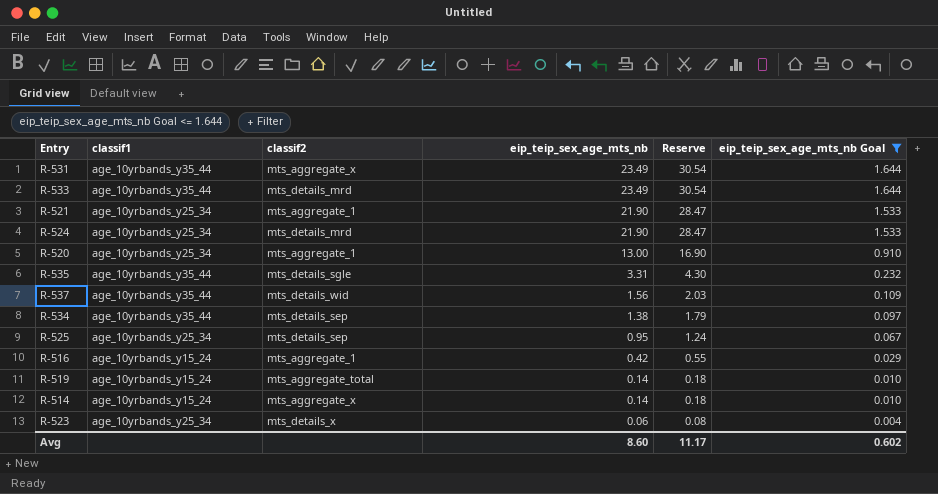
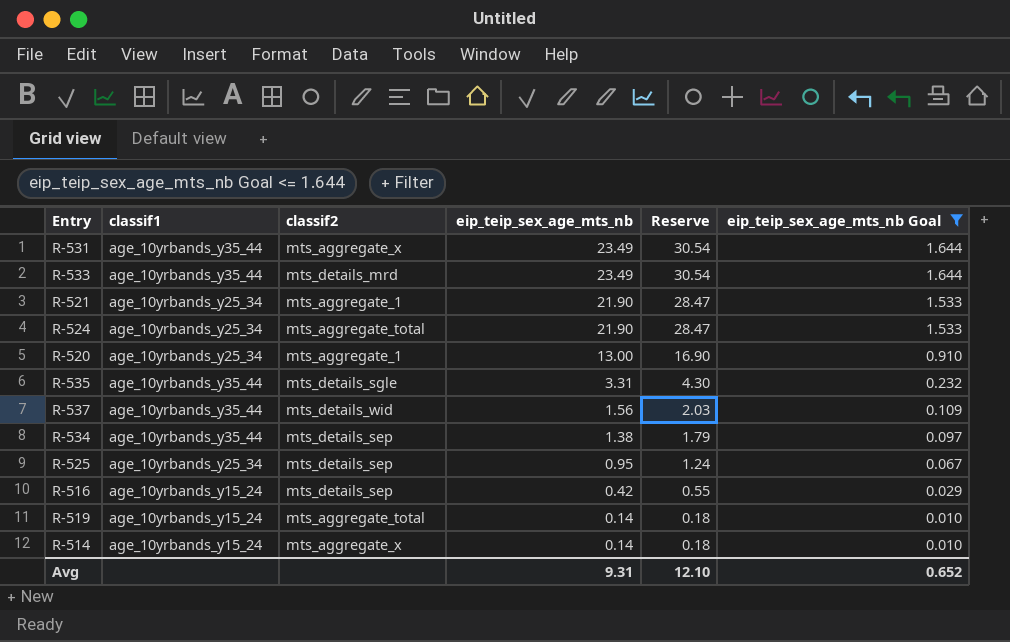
row R-523: age_10yrbands_y25_34 | mts_details_x | 0.06 | 0.08 | 0.004 -> none
R-524 | classif2: mts_details_mrd -> mts_aggregate_total
R-516 | classif2: mts_aggregate_1 -> mts_details_sep
Avg | eip_teip_sex_age_mts_nb: 8.60 -> 9.31
Avg | Reserve: 11.17 -> 12.10
Avg | eip_teip_sex_age_mts_nb Goal: 0.602 -> 0.652

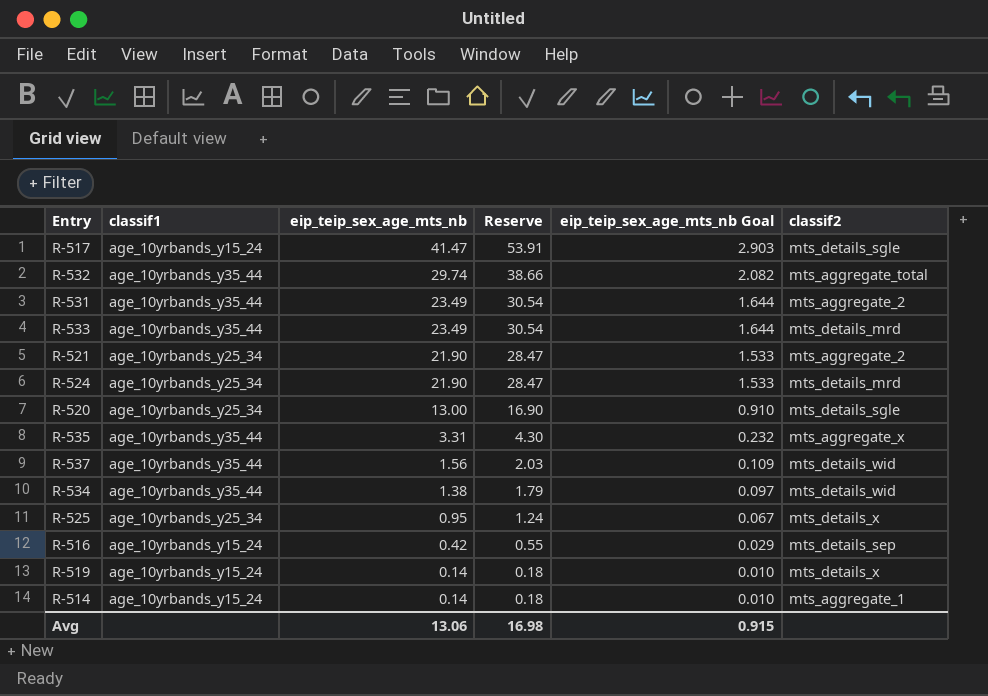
filter: eip_teip_sex_age_mts_nb Goal <= 1.644 -> none
column classif2 | position: 3 -> 6
R-531 | classif2: mts_aggregate_x -> mts_aggregate_2
R-521 | classif2: mts_aggregate_1 -> mts_aggregate_2
R-524 | classif2: mts_aggregate_total -> mts_details_mrd
R-520 | classif2: mts_aggregate_1 -> mts_details_sgle
R-535 | classif2: mts_details_sgle -> mts_aggregate_x
R-534 | classif2: mts_details_sep -> mts_details_wid
R-525 | classif2: mts_details_sep -> mts_details_x
R-519 | classif2: mts_aggregate_total -> mts_details_x
R-514 | classif2: mts_aggregate_x -> mts_aggregate_1
Avg | eip_teip_sex_age_mts_nb: 9.31 -> 13.06
Avg | Reserve: 12.10 -> 16.98
Avg | eip_teip_sex_age_mts_nb Goal: 0.652 -> 0.915

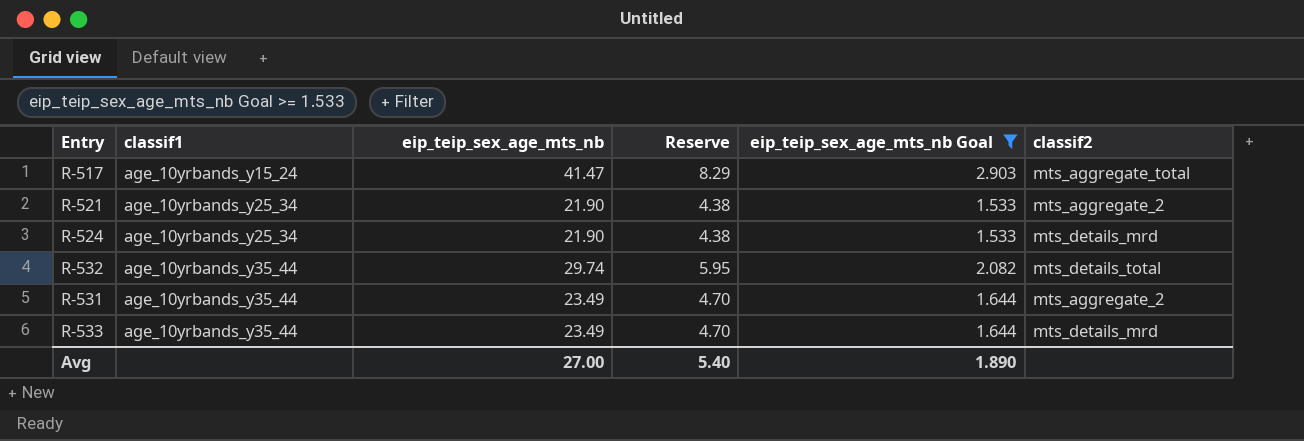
filter: none -> eip_teip_sex_age_mts_nb Goal >= 1.533
row order: eip_teip_sex_age_mts_nb descending -> classif1 ascending
column Reserve | formula: [eip_teip_sex_age_mts_nb] * 1.3 -> [eip_teip_sex_age_mts_nb] * 0.2
R-517 | classif2: mts_details_sgle -> mts_aggregate_total
R-532 | classif2: mts_aggregate_total -> mts_details_total
Avg | eip_teip_sex_age_mts_nb: 13.06 -> 27.00
Avg | Reserve: 16.98 -> 5.40
Avg | eip_teip_sex_age_mts_nb Goal: 0.915 -> 1.890

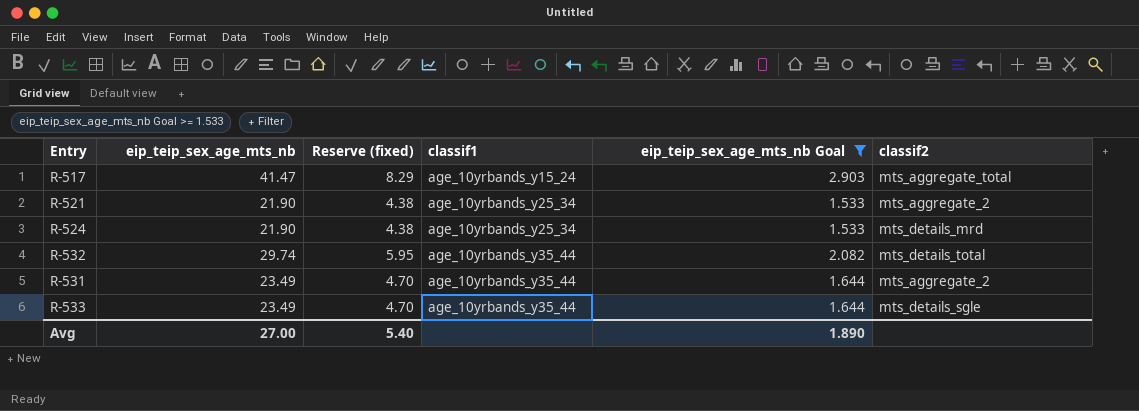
column name: Reserve -> Reserve (fixed)
column classif1 | position: 2 -> 4
R-533 | classif2: mts_details_mrd -> mts_details_sgle

